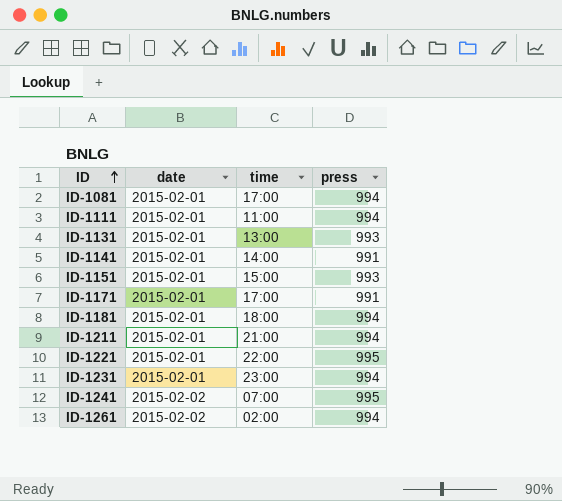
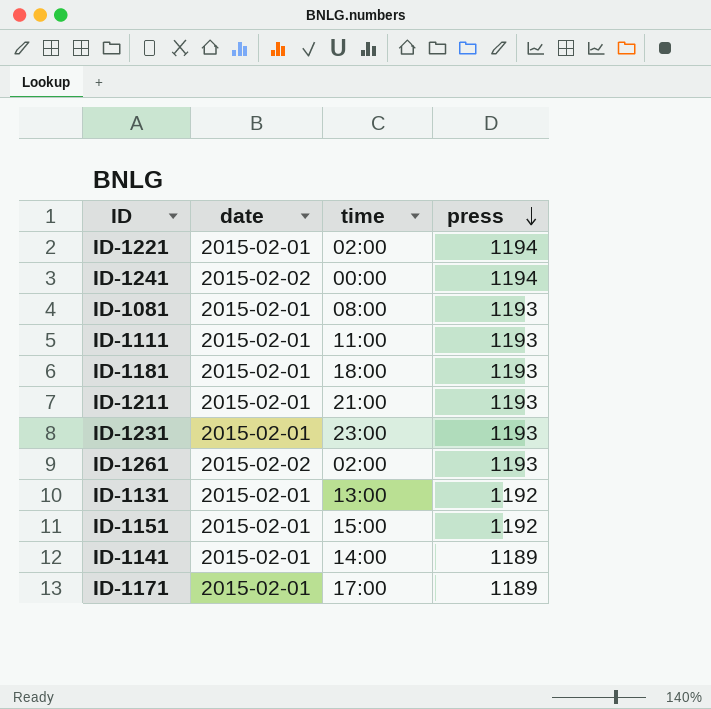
row order: ID ascending -> press descending
ID-1221 | time: 22:00 -> 02:00
ID-1221 | press: 995 -> 1194
ID-1241 | time: 07:00 -> 00:00
ID-1241 | press: 995 -> 1194
ID-1081 | time: 17:00 -> 08:00
ID-1081 | press: 994 -> 1193
ID-1111 | press: 994 -> 1193
ID-1181 | press: 994 -> 1193
ID-1211 | press: 994 -> 1193
ID-1231 | press: 994 -> 1193
ID-1261 | press: 994 -> 1193
ID-1131 | press: 993 -> 1192
ID-1151 | press: 993 -> 1192
ID-1141 | press: 991 -> 1189
ID-1171 | press: 991 -> 1189

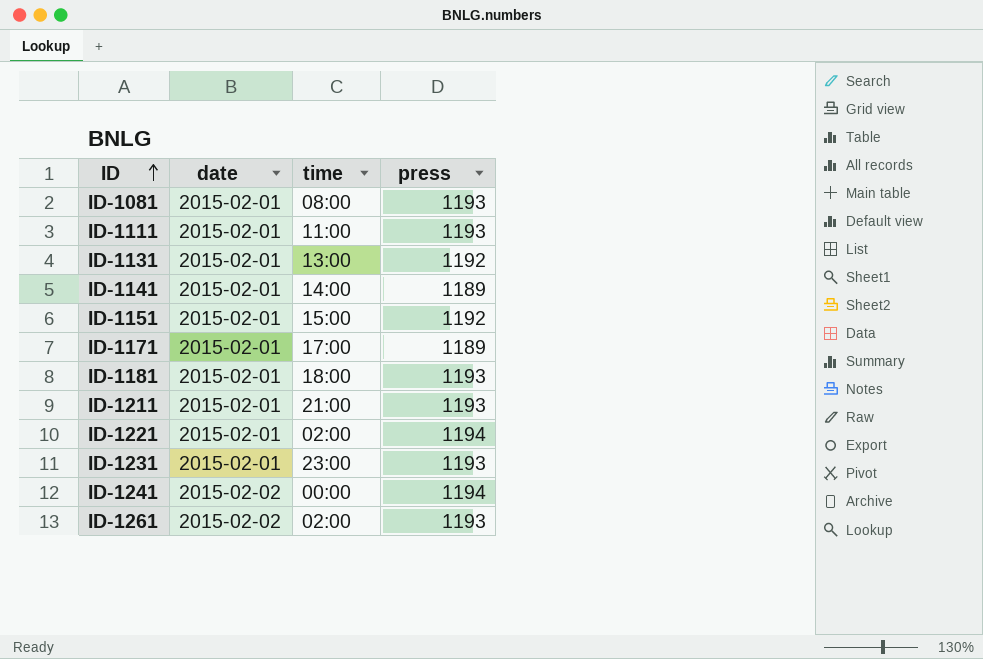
row order: press descending -> ID ascending

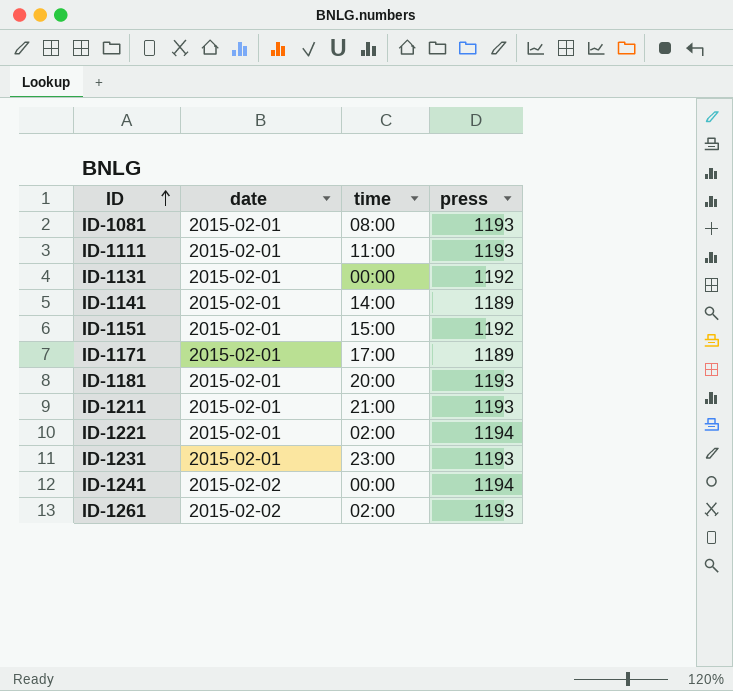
ID-1131 | time: 13:00 -> 00:00
ID-1181 | time: 18:00 -> 20:00

